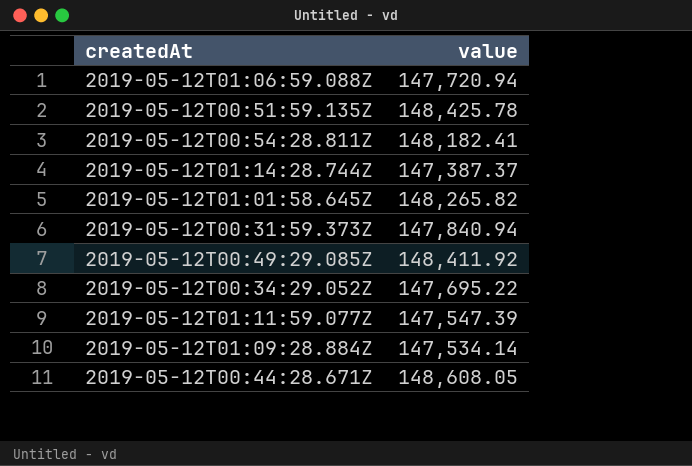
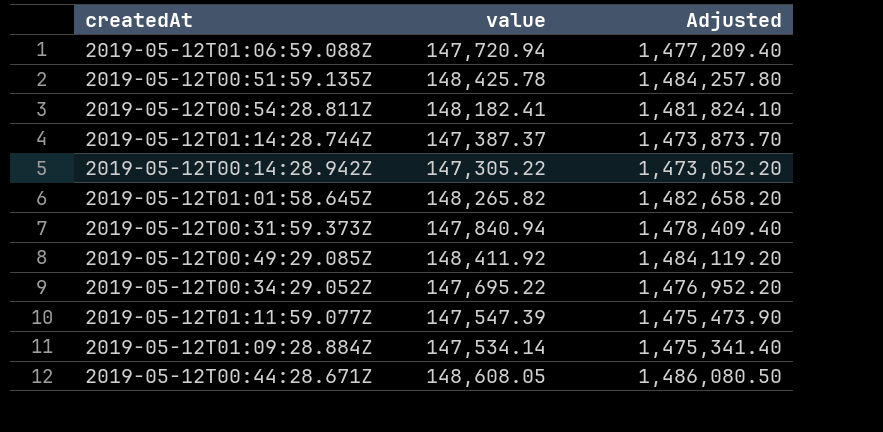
column Adjusted | formula: none -> [value] * 10
row 2019-05-12T00:14:28.942Z: none -> 147,305.22 | 1,473,052.20

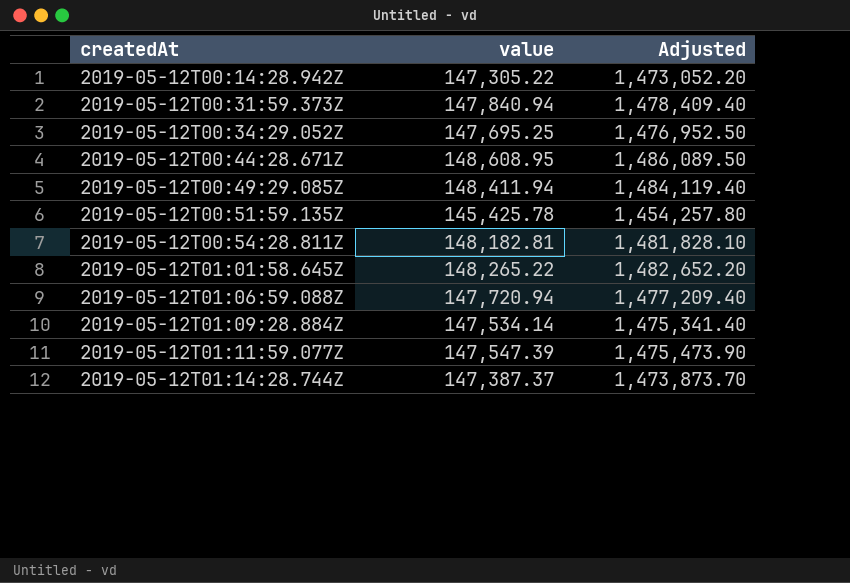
row order: none -> createdAt ascending
2019-05-12T00:34:29.052Z | value: 147,695.22 -> 147,695.25
2019-05-12T00:34:29.052Z | Adjusted: 1,476,952.20 -> 1,476,952.50
2019-05-12T00:44:28.671Z | value: 148,608.05 -> 148,608.95
2019-05-12T00:44:28.671Z | Adjusted: 1,486,080.50 -> 1,486,089.50
2019-05-12T00:49:29.085Z | value: 148,411.92 -> 148,411.94
2019-05-12T00:49:29.085Z | Adjusted: 1,484,119.20 -> 1,484,119.40
2019-05-12T00:51:59.135Z | value: 148,425.78 -> 145,425.78
2019-05-12T00:51:59.135Z | Adjusted: 1,484,257.80 -> 1,454,257.80
2019-05-12T00:54:28.811Z | value: 148,182.41 -> 148,182.81
2019-05-12T00:54:28.811Z | Adjusted: 1,481,824.10 -> 1,481,828.10
2019-05-12T01:01:58.645Z | value: 148,265.82 -> 148,265.22
2019-05-12T01:01:58.645Z | Adjusted: 1,482,658.20 -> 1,482,652.20

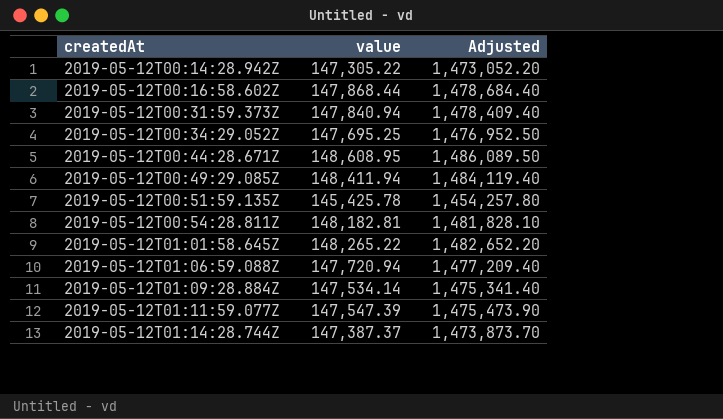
row 2019-05-12T00:16:58.602Z: none -> 147,868.44 | 1,478,684.40

